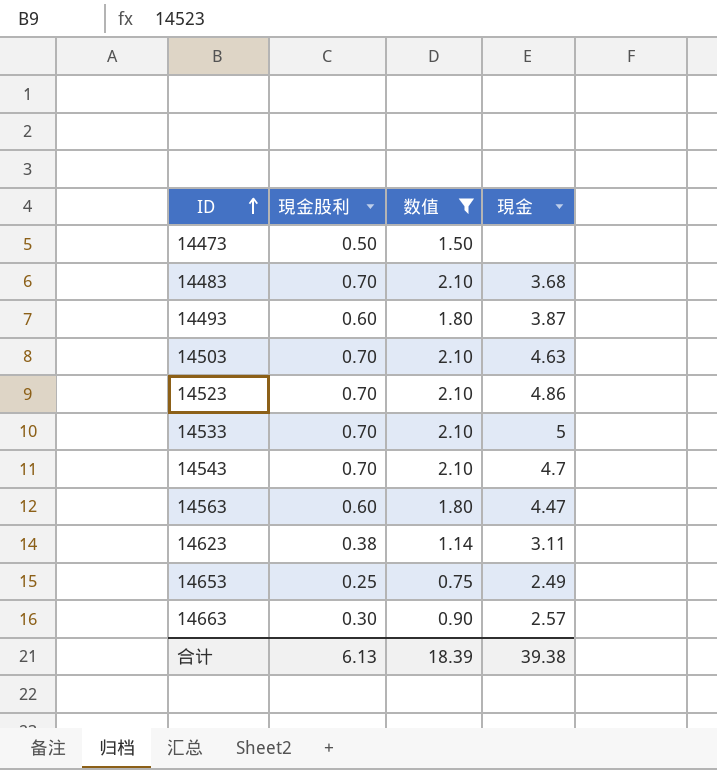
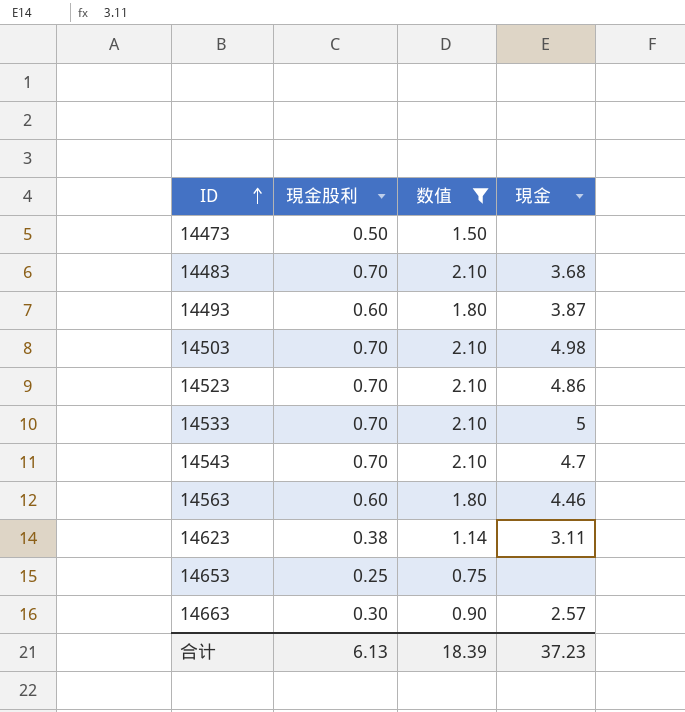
14503 | 現金: 4.63 -> 4.98
14563 | 現金: 4.47 -> 4.46
14653 | 現金: 2.49 -> none
合计 | 現金: 39.38 -> 37.23

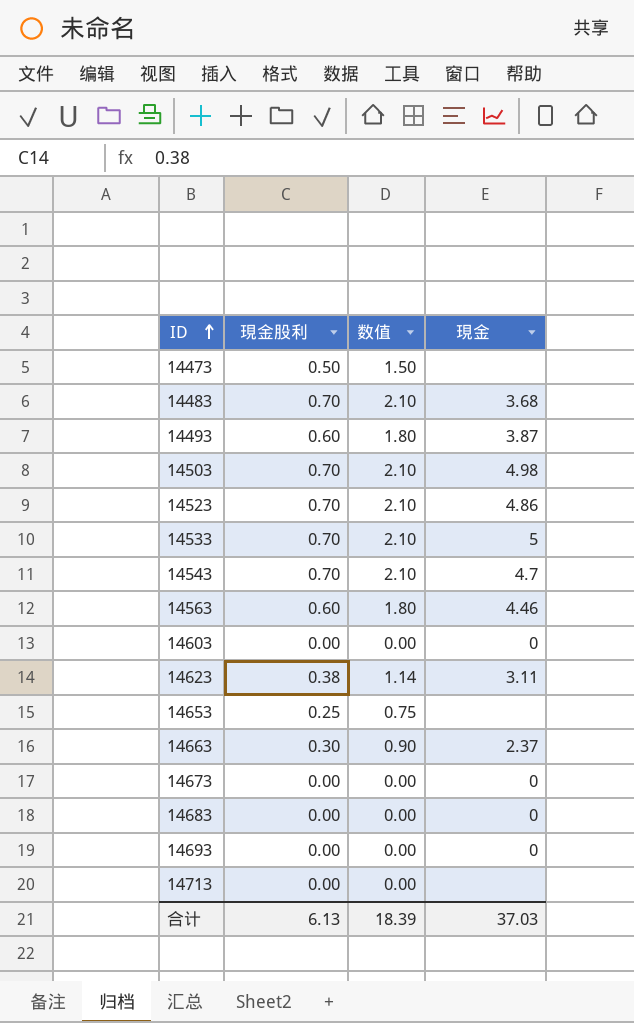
filter: 数值 != 0.00 -> none
14663 | 現金: 2.57 -> 2.37
合计 | 現金: 37.23 -> 37.03

